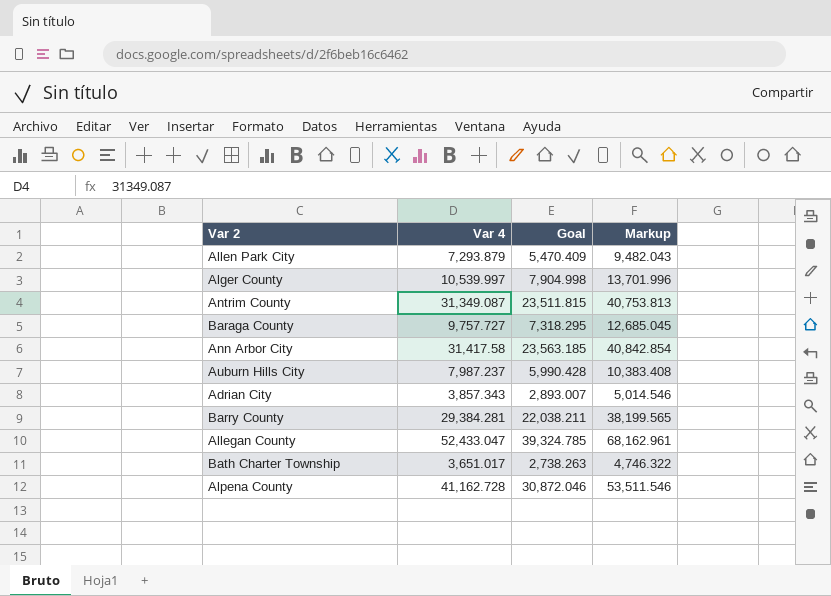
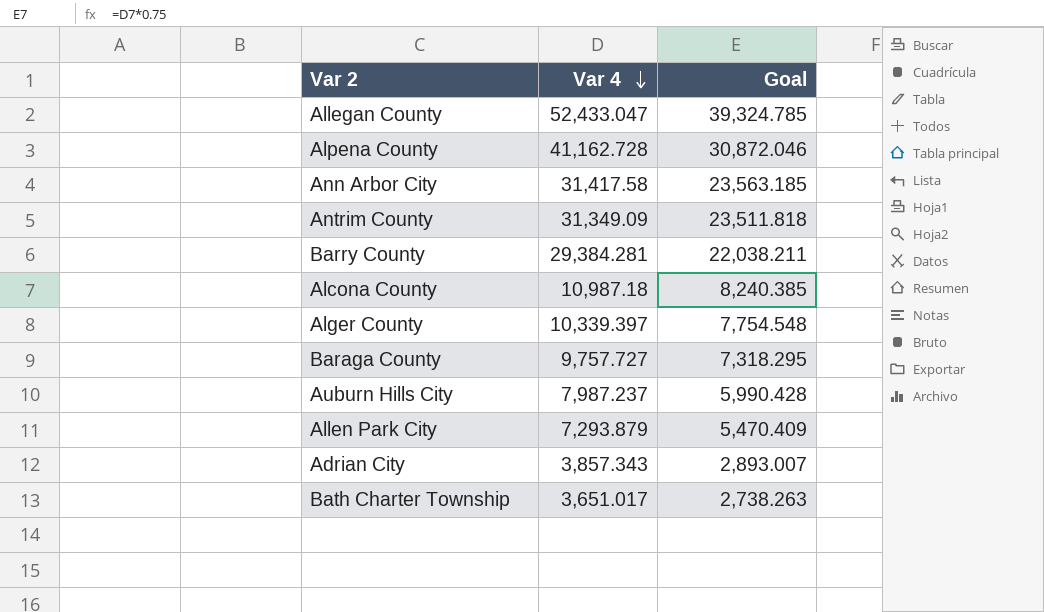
row order: none -> Var 4 descending
column Markup | formula: [Var 4] * 1.3 -> none
Antrim County | Var 4: 31,349.087 -> 31,349.09
Antrim County | Goal: 23,511.815 -> 23,511.818
row Alcona County: none -> 10,987.18 | 8,240.385
Alger County | Var 4: 10,539.997 -> 10,339.397
Alger County | Goal: 7,904.998 -> 7,754.548

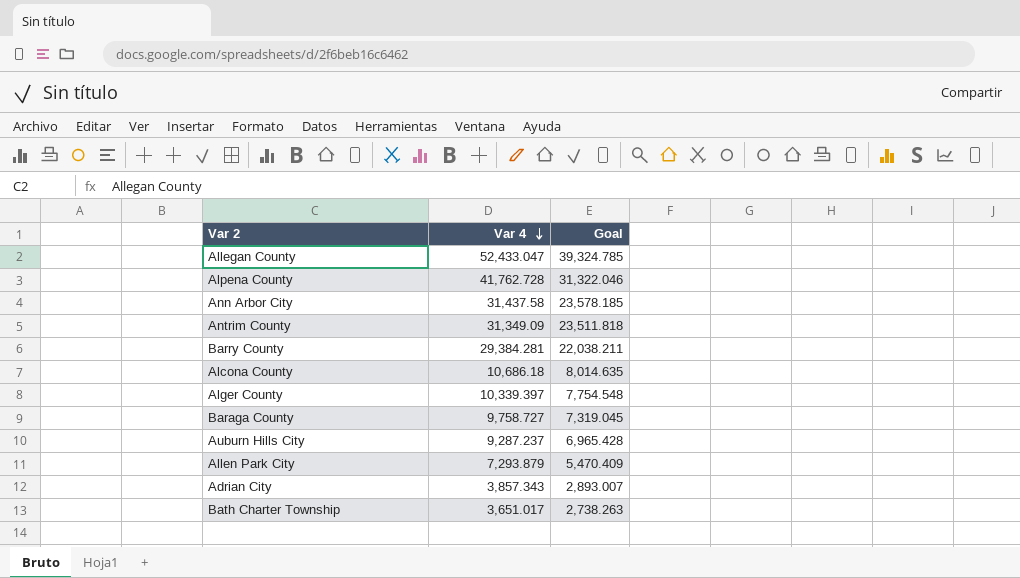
Alpena County | Var 4: 41,162.728 -> 41,762.728
Alpena County | Goal: 30,872.046 -> 31,322.046
Ann Arbor City | Var 4: 31,417.58 -> 31,437.58
Ann Arbor City | Goal: 23,563.185 -> 23,578.185
Alcona County | Var 4: 10,987.18 -> 10,686.18
Alcona County | Goal: 8,240.385 -> 8,014.635
Baraga County | Var 4: 9,757.727 -> 9,758.727
Baraga County | Goal: 7,318.295 -> 7,319.045
Auburn Hills City | Var 4: 7,987.237 -> 9,287.237
Auburn Hills City | Goal: 5,990.428 -> 6,965.428

